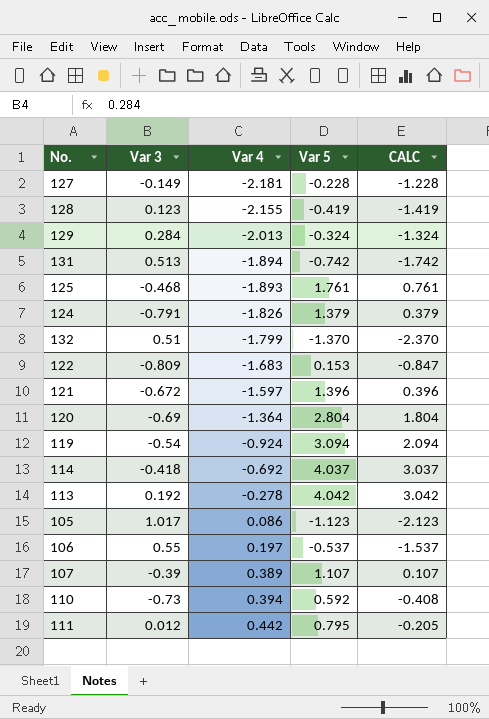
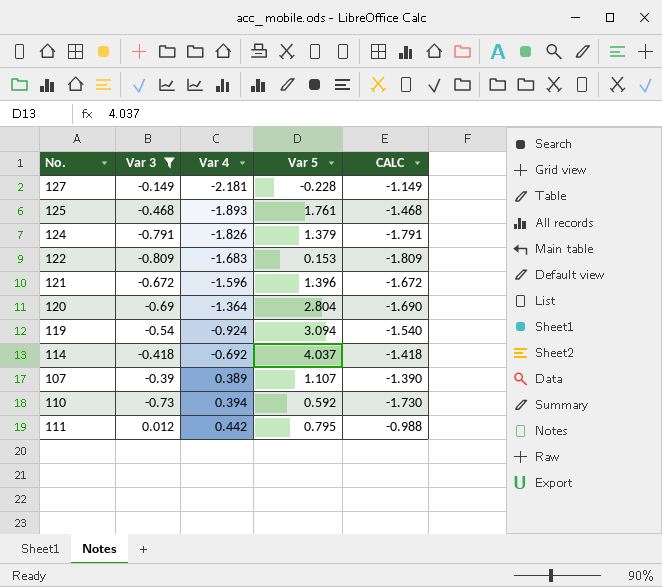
filter: none -> Var 3 <= 0.012
column CALC | formula: [Var 5] - 1 -> [Var 3] - 1
121 | Var 4: -1.597 -> -1.596

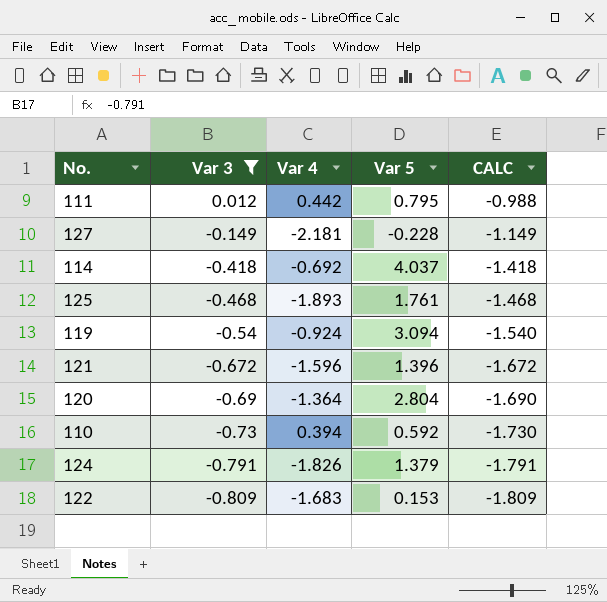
row order: Var 4 ascending -> Var 3 descending
row 107: -0.39 | 0.389 | 1.107 | -1.390 -> none

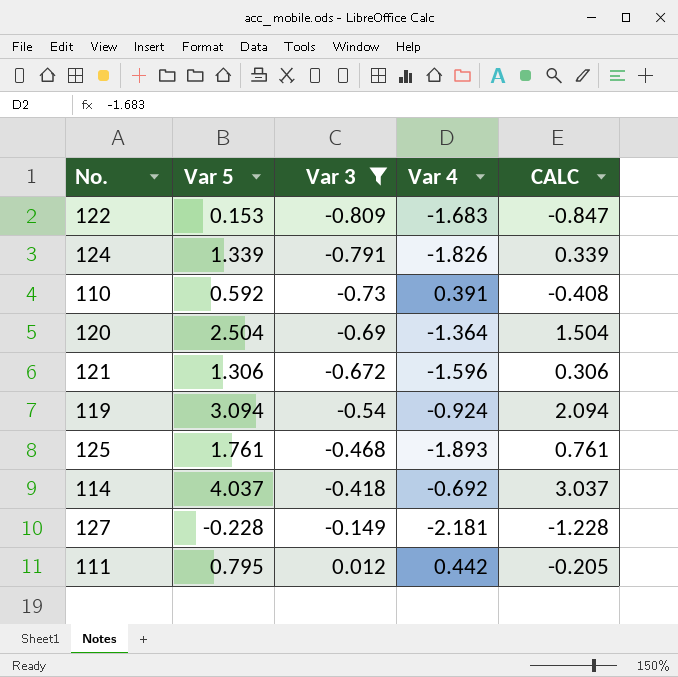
row order: Var 3 descending -> Var 3 ascending
column Var 5 | position: 4 -> 2
column CALC | formula: [Var 3] - 1 -> [Var 5] - 1
124 | Var 5: 1.379 -> 1.339
110 | Var 4: 0.394 -> 0.391
120 | Var 5: 2.804 -> 2.504
121 | Var 5: 1.396 -> 1.306

